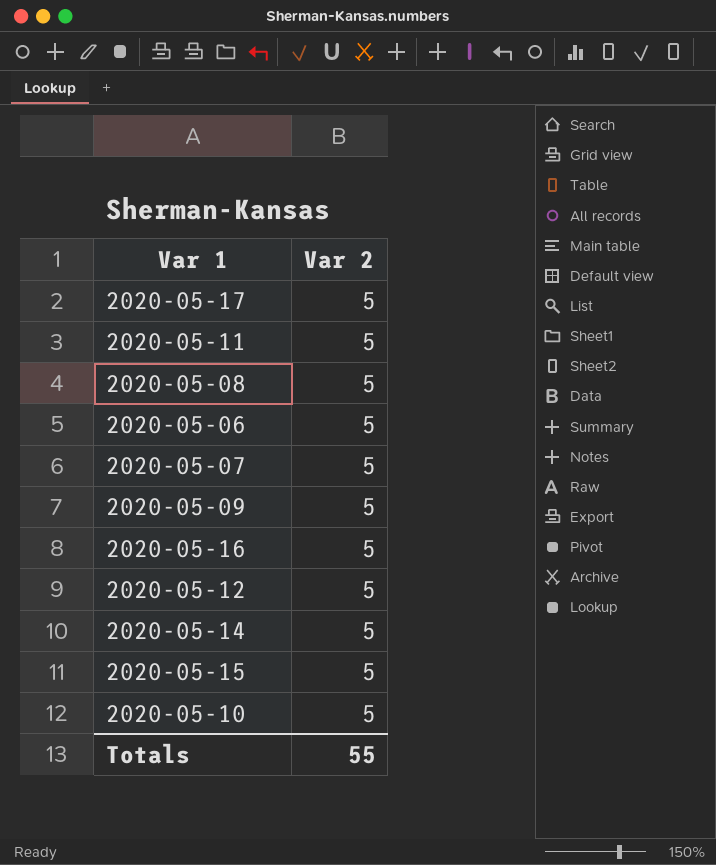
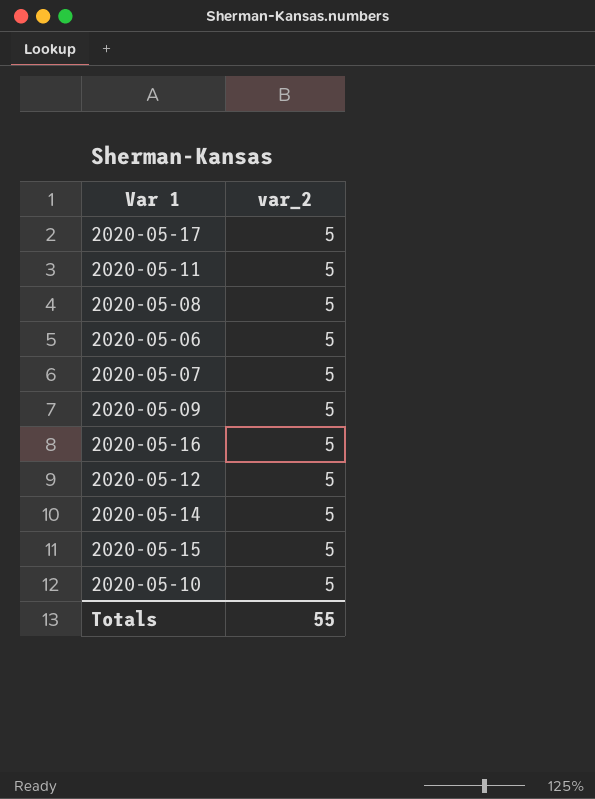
column name: Var 2 -> var_2

